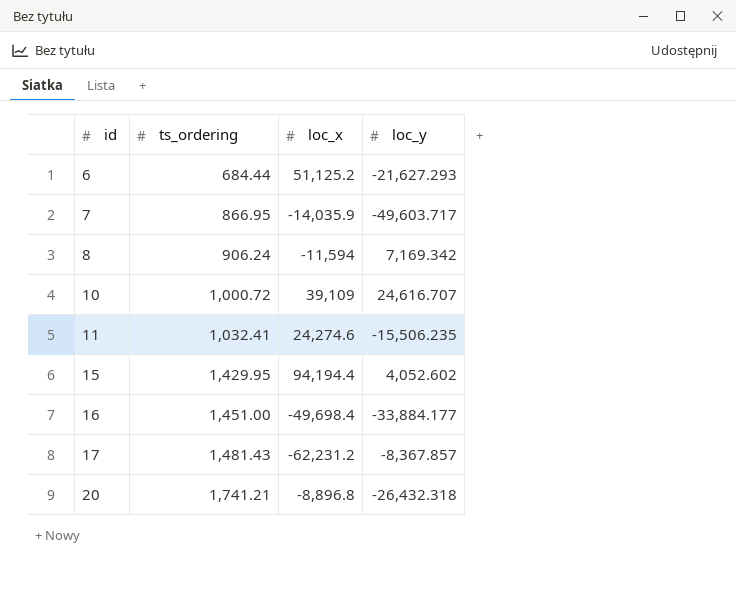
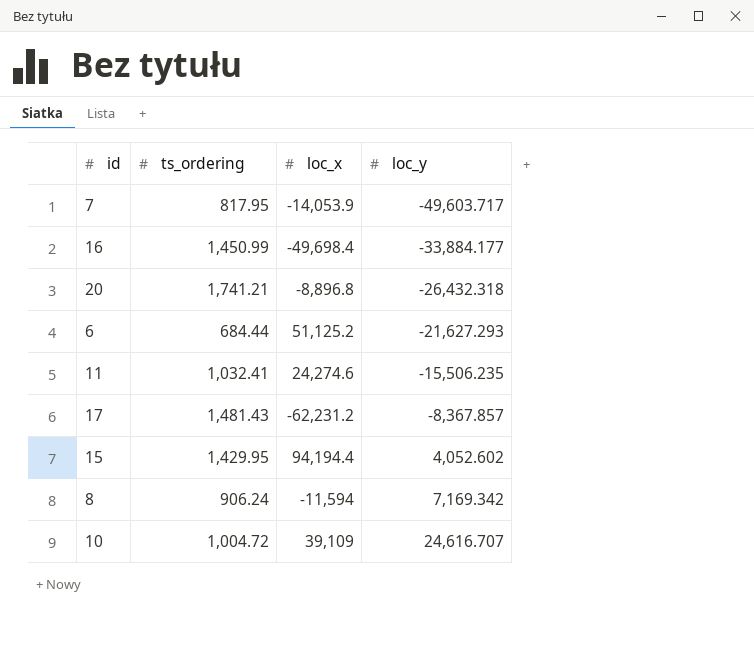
row order: id ascending -> loc_y ascending
7 | ts_ordering: 866.95 -> 817.95
7 | loc_x: -14,035.9 -> -14,053.9
16 | ts_ordering: 1,451.00 -> 1,450.99
10 | ts_ordering: 1,000.72 -> 1,004.72

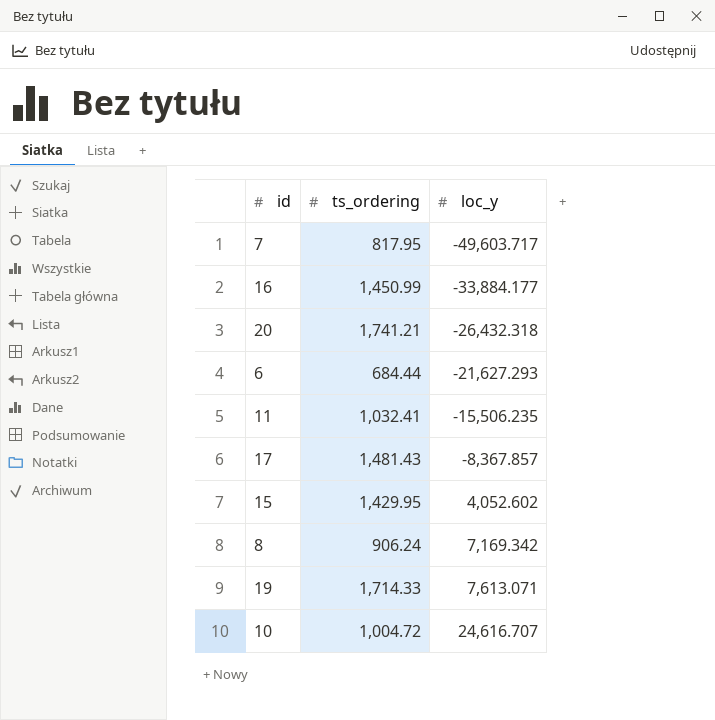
column loc_x | position: 3 -> none
row 19: none -> 1,714.33 | 7,613.071

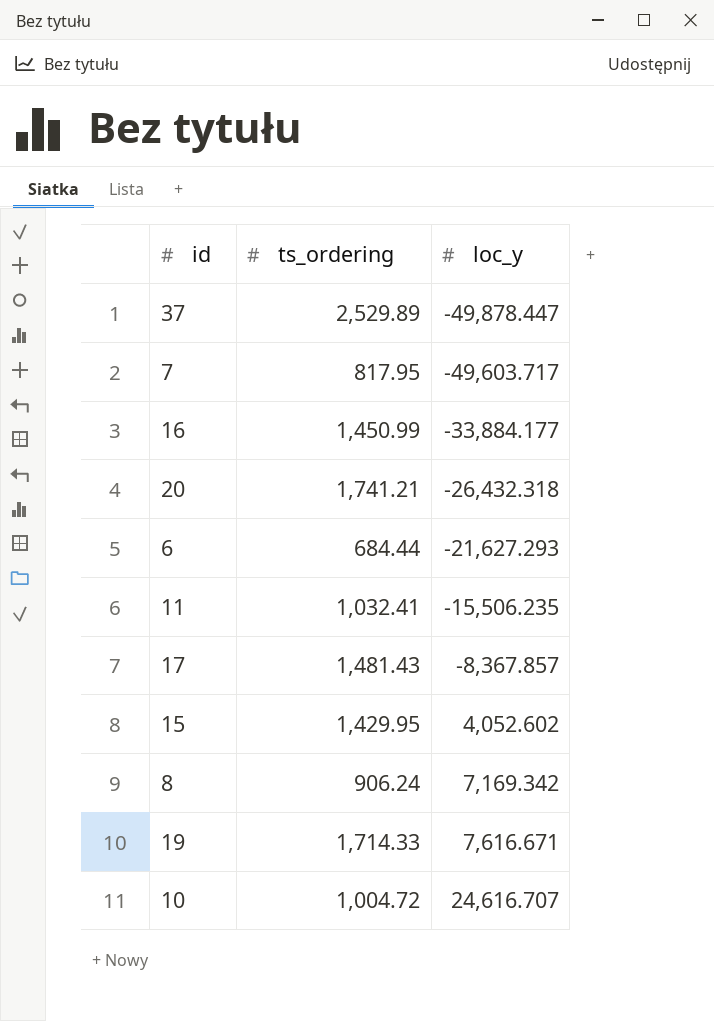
row 37: none -> 2,529.89 | -49,878.447
19 | loc_y: 7,613.071 -> 7,616.671

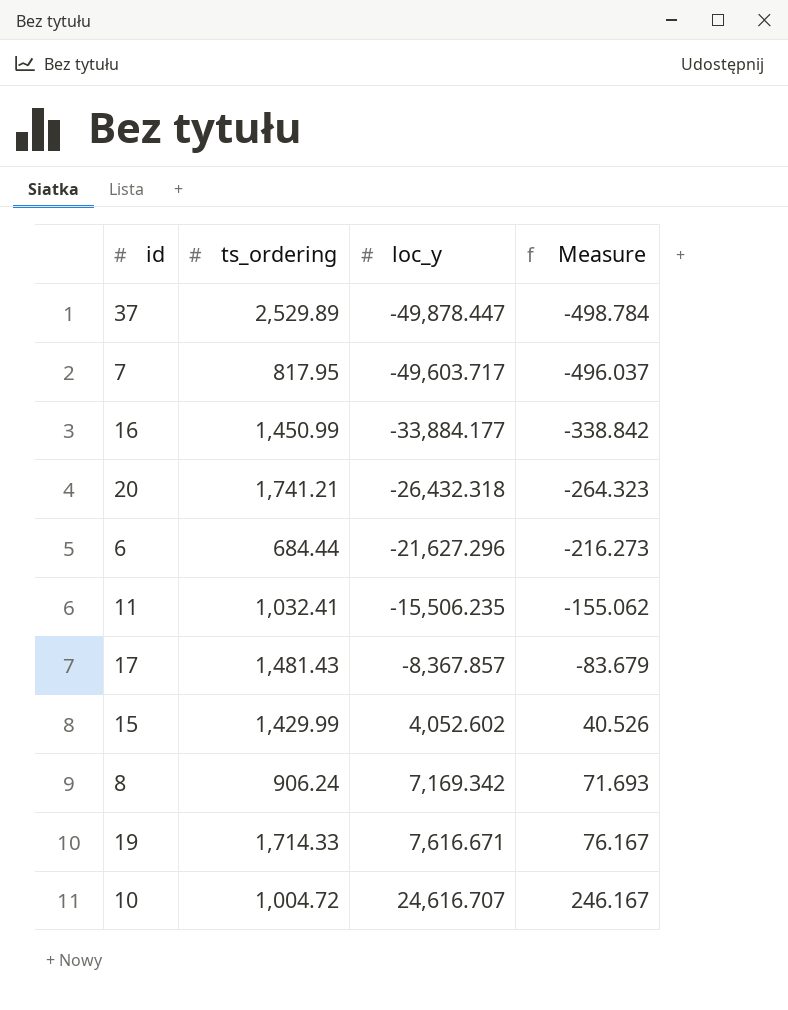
column Measure | formula: none -> [loc_y] * 0.01
6 | loc_y: -21,627.293 -> -21,627.296
15 | ts_ordering: 1,429.95 -> 1,429.99

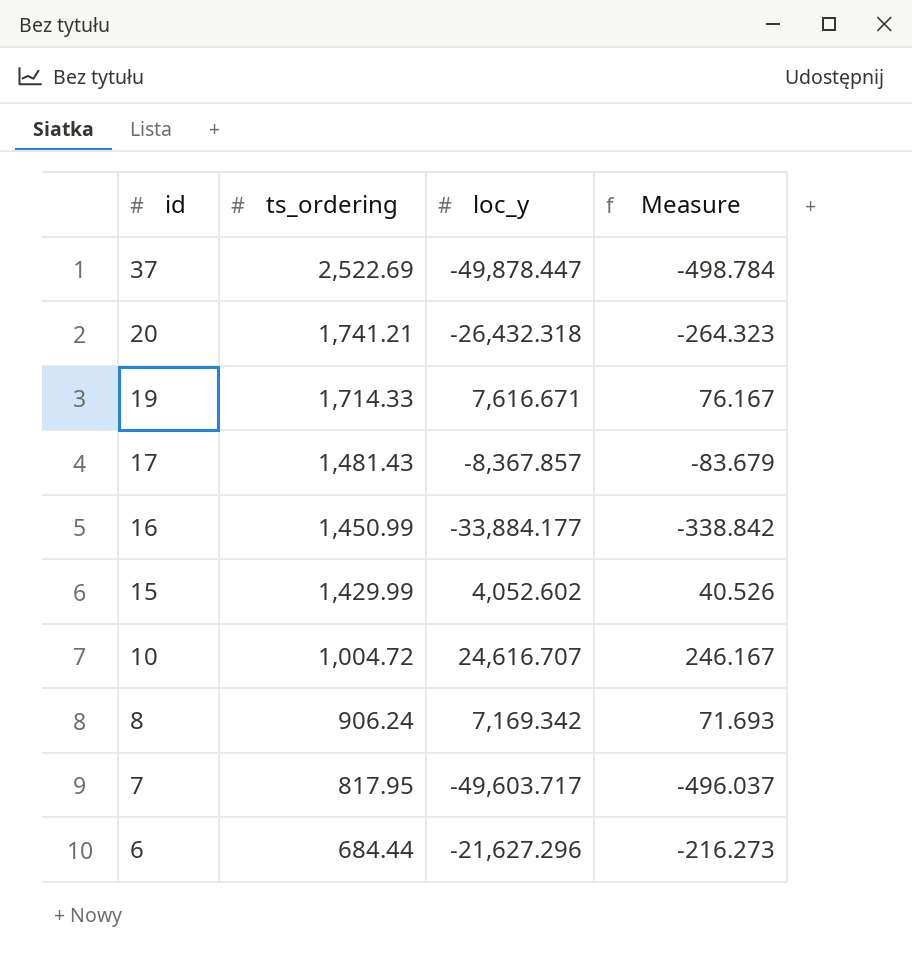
row order: loc_y ascending -> id descending
row 11: 1,032.41 | -15,506.235 | -155.062 -> none
37 | ts_ordering: 2,529.89 -> 2,522.69

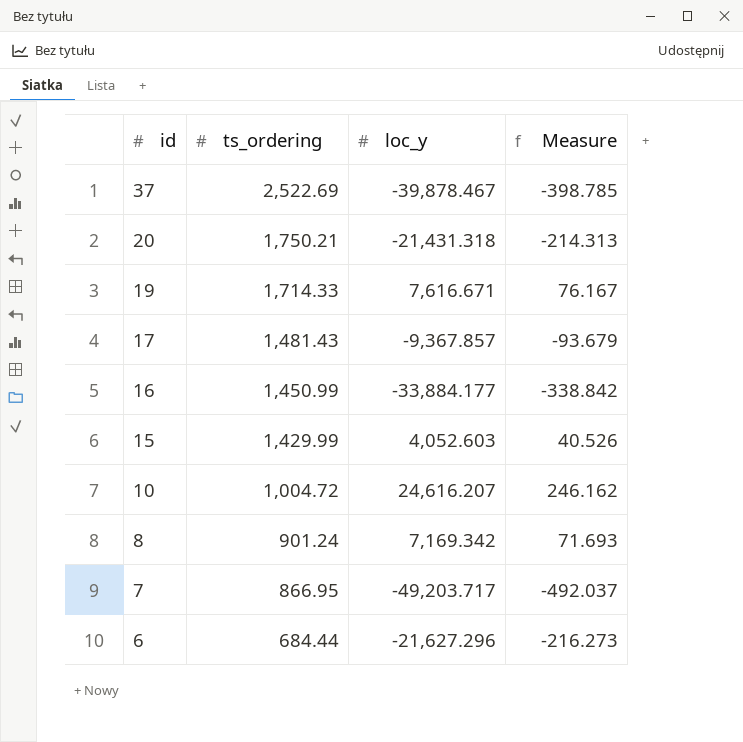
37 | loc_y: -49,878.447 -> -39,878.467
37 | Measure: -498.784 -> -398.785
20 | ts_ordering: 1,741.21 -> 1,750.21
20 | loc_y: -26,432.318 -> -21,431.318
20 | Measure: -264.323 -> -214.313
17 | loc_y: -8,367.857 -> -9,367.857
17 | Measure: -83.679 -> -93.679
15 | loc_y: 4,052.602 -> 4,052.603
10 | loc_y: 24,616.707 -> 24,616.207
10 | Measure: 246.167 -> 246.162
8 | ts_ordering: 906.24 -> 901.24
7 | ts_ordering: 817.95 -> 866.95
7 | loc_y: -49,603.717 -> -49,203.717
7 | Measure: -496.037 -> -492.037

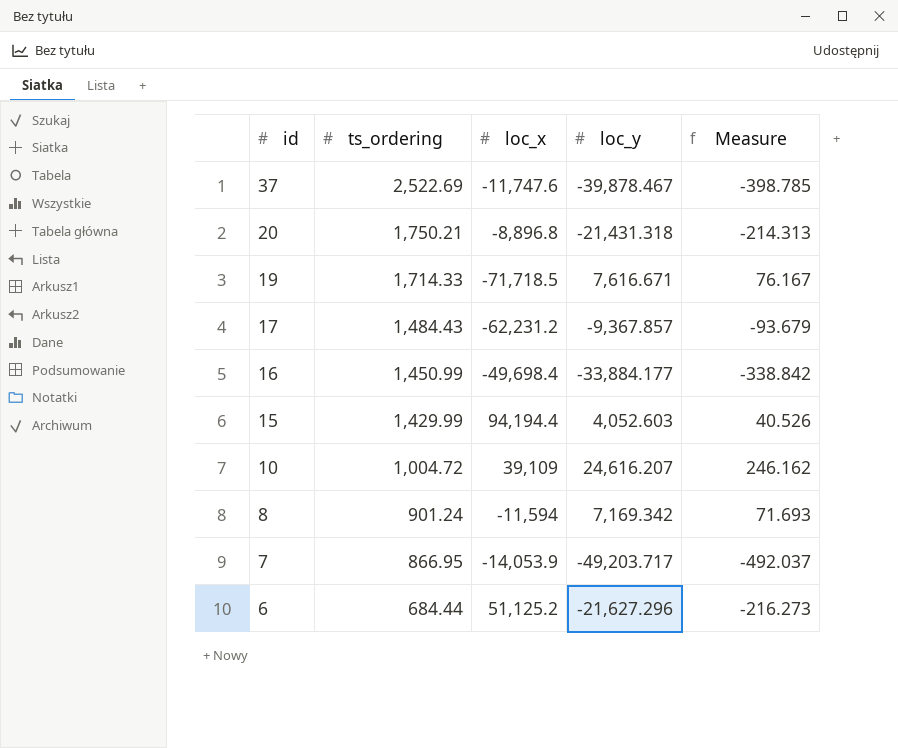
column loc_x | position: none -> 3
17 | ts_ordering: 1,481.43 -> 1,484.43

